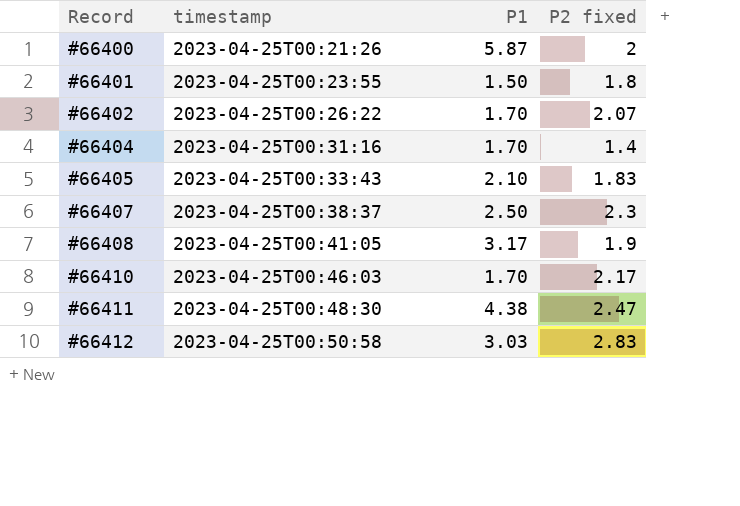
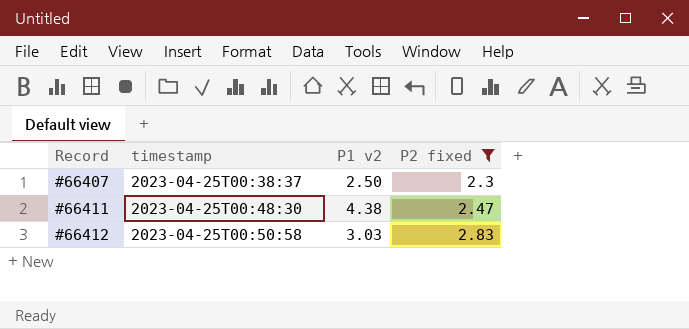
filter: none -> P2 fixed >= 2.3
column name: P1 -> P1 v2

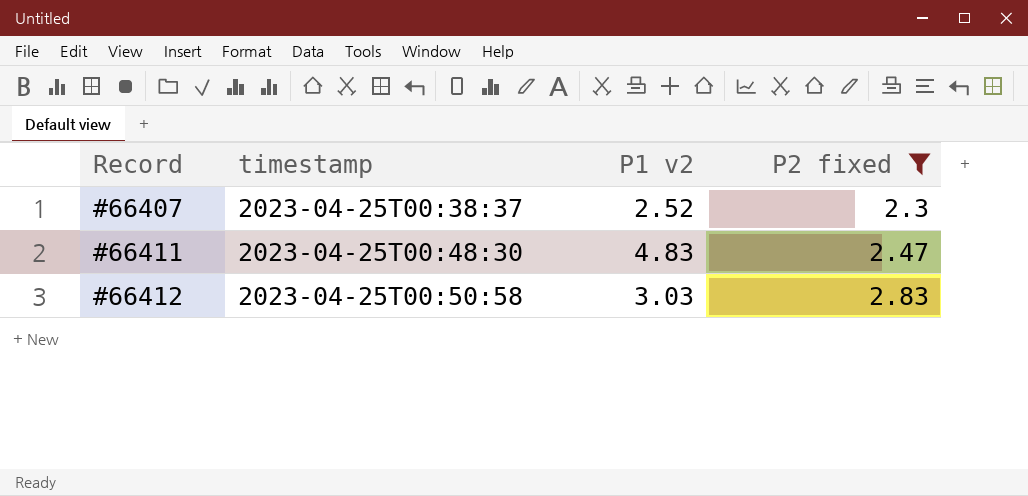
#66407 | P1 v2: 2.50 -> 2.52
#66411 | P1 v2: 4.38 -> 4.83

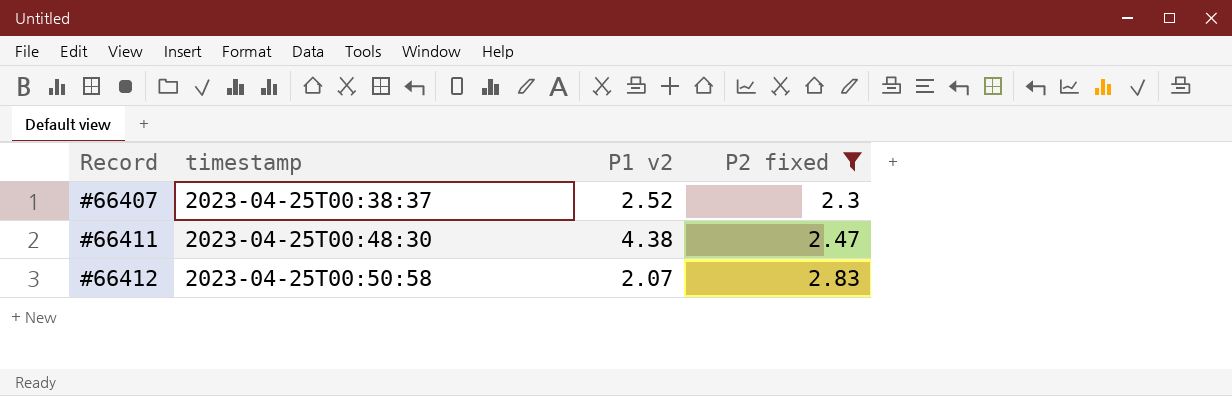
#66411 | P1 v2: 4.83 -> 4.38
#66412 | P1 v2: 3.03 -> 2.07

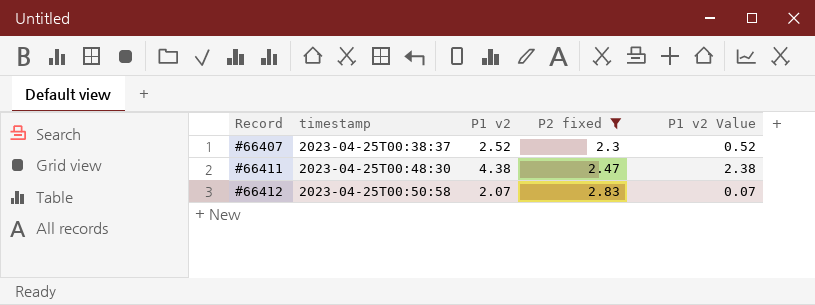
column P1 v2 Value | formula: none -> [P1 v2] - 2

